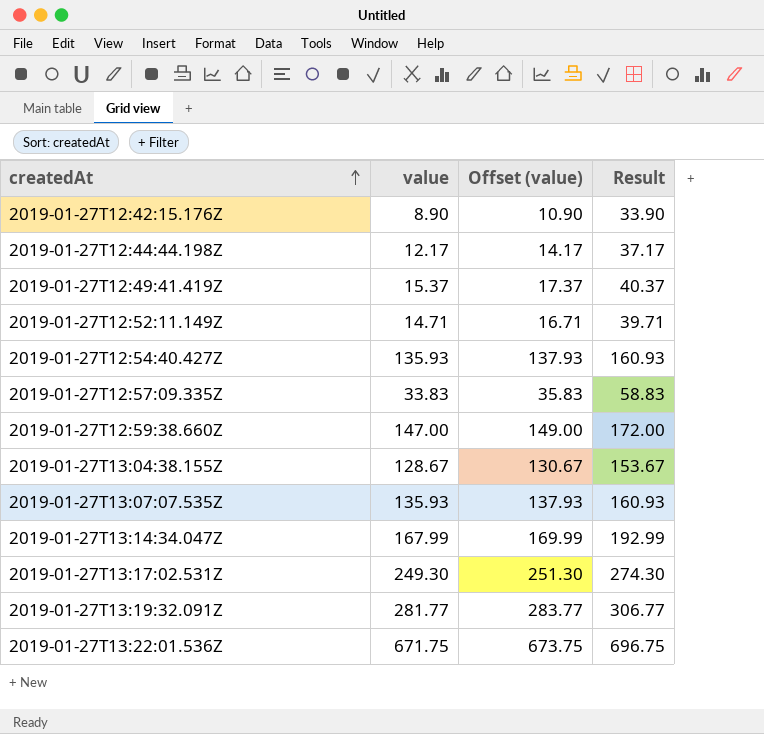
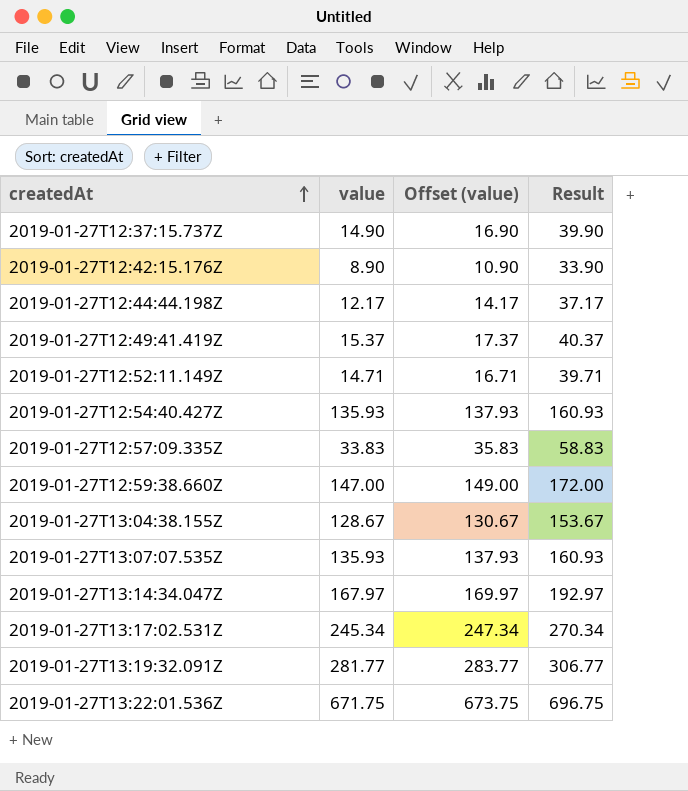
row 2019-01-27T12:37:15.737Z: none -> 14.90 | 16.90 | 39.90
2019-01-27T13:14:34.047Z | value: 167.99 -> 167.97
2019-01-27T13:14:34.047Z | Offset (value): 169.99 -> 169.97
2019-01-27T13:14:34.047Z | Result: 192.99 -> 192.97
2019-01-27T13:17:02.531Z | value: 249.30 -> 245.34
2019-01-27T13:17:02.531Z | Offset (value): 251.30 -> 247.34
2019-01-27T13:17:02.531Z | Result: 274.30 -> 270.34

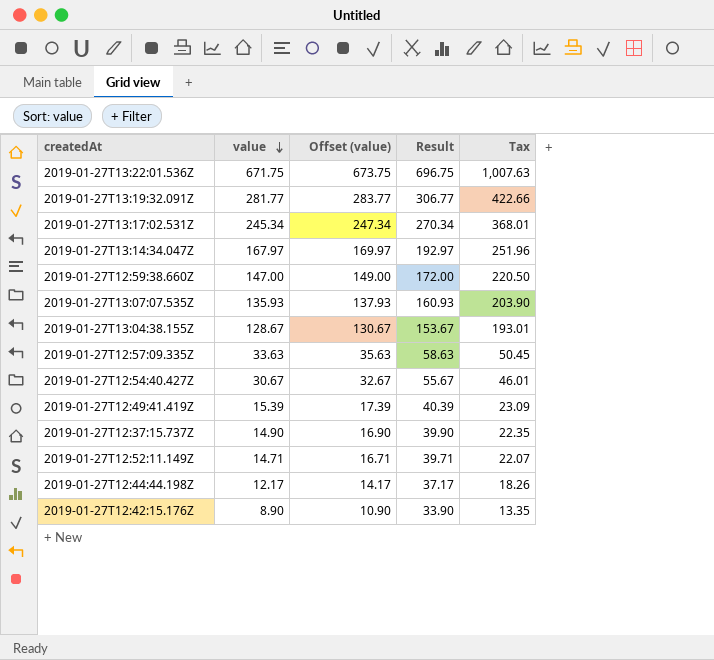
row order: createdAt ascending -> value descending
column Tax | formula: none -> [value] * 1.5
2019-01-27T12:57:09.335Z | value: 33.83 -> 33.63
2019-01-27T12:57:09.335Z | Offset (value): 35.83 -> 35.63
2019-01-27T12:57:09.335Z | Result: 58.83 -> 58.63
2019-01-27T12:54:40.427Z | value: 135.93 -> 30.67
2019-01-27T12:54:40.427Z | Offset (value): 137.93 -> 32.67
2019-01-27T12:54:40.427Z | Result: 160.93 -> 55.67
2019-01-27T12:49:41.419Z | value: 15.37 -> 15.39
2019-01-27T12:49:41.419Z | Offset (value): 17.37 -> 17.39
2019-01-27T12:49:41.419Z | Result: 40.37 -> 40.39

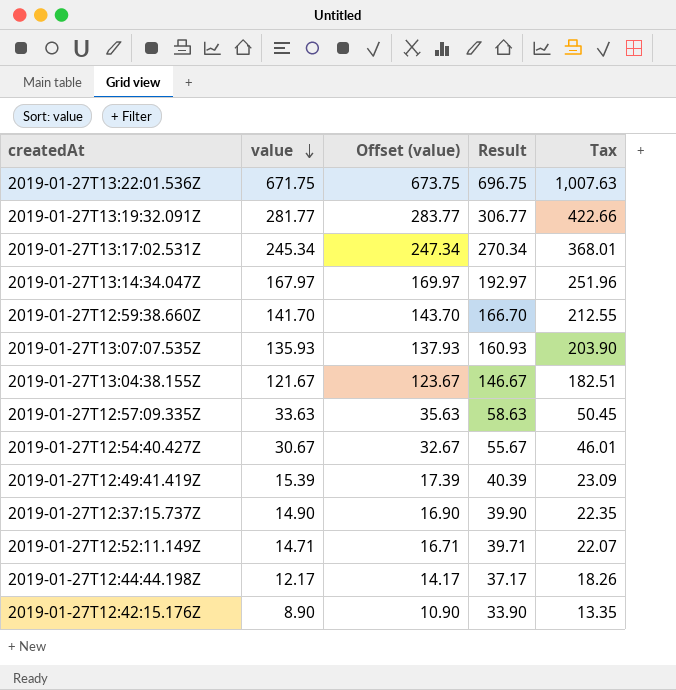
2019-01-27T12:59:38.660Z | value: 147.00 -> 141.70
2019-01-27T12:59:38.660Z | Offset (value): 149.00 -> 143.70
2019-01-27T12:59:38.660Z | Result: 172.00 -> 166.70
2019-01-27T12:59:38.660Z | Tax: 220.50 -> 212.55
2019-01-27T13:04:38.155Z | value: 128.67 -> 121.67
2019-01-27T13:04:38.155Z | Offset (value): 130.67 -> 123.67
2019-01-27T13:04:38.155Z | Result: 153.67 -> 146.67
2019-01-27T13:04:38.155Z | Tax: 193.01 -> 182.51

